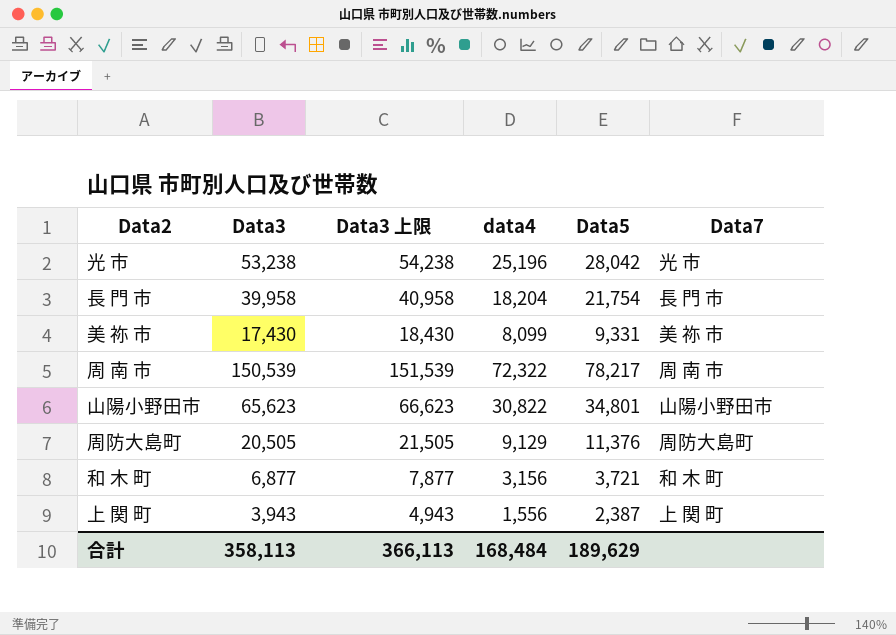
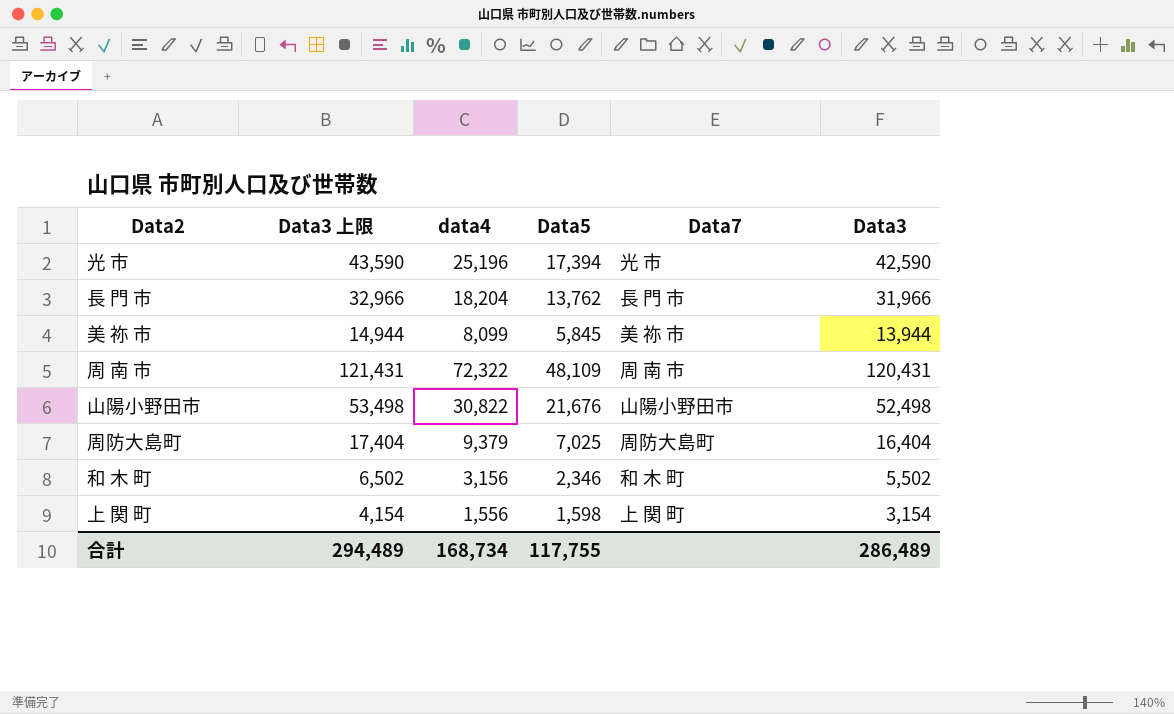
column Data3 | position: 2 -> 6
光 市 | Data3 上限: 54,238 -> 43,590
光 市 | Data5: 28,042 -> 17,394
光 市 | Data3: 53,238 -> 42,590
長 門 市 | Data3 上限: 40,958 -> 32,966
長 門 市 | Data5: 21,754 -> 13,762
長 門 市 | Data3: 39,958 -> 31,966
美 祢 市 | Data3 上限: 18,430 -> 14,944
美 祢 市 | Data5: 9,331 -> 5,845
美 祢 市 | Data3: 17,430 -> 13,944
周 南 市 | Data3 上限: 151,539 -> 121,431
周 南 市 | Data5: 78,217 -> 48,109
周 南 市 | Data3: 150,539 -> 120,431
山陽小野田市 | Data3 上限: 66,623 -> 53,498
山陽小野田市 | Data5: 34,801 -> 21,676
山陽小野田市 | Data3: 65,623 -> 52,498
周防大島町 | Data3 上限: 21,505 -> 17,404
周防大島町 | data4: 9,129 -> 9,379
周防大島町 | Data5: 11,376 -> 7,025
周防大島町 | Data3: 20,505 -> 16,404
和 木 町 | Data3 上限: 7,877 -> 6,502
和 木 町 | Data5: 3,721 -> 2,346
和 木 町 | Data3: 6,877 -> 5,502
上 関 町 | Data3 上限: 4,943 -> 4,154
上 関 町 | Data5: 2,387 -> 1,598
上 関 町 | Data3: 3,943 -> 3,154
合計 | Data3 上限: 366,113 -> 294,489
合計 | data4: 168,484 -> 168,734
合計 | Data5: 189,629 -> 117,755
合計 | Data3: 358,113 -> 286,489

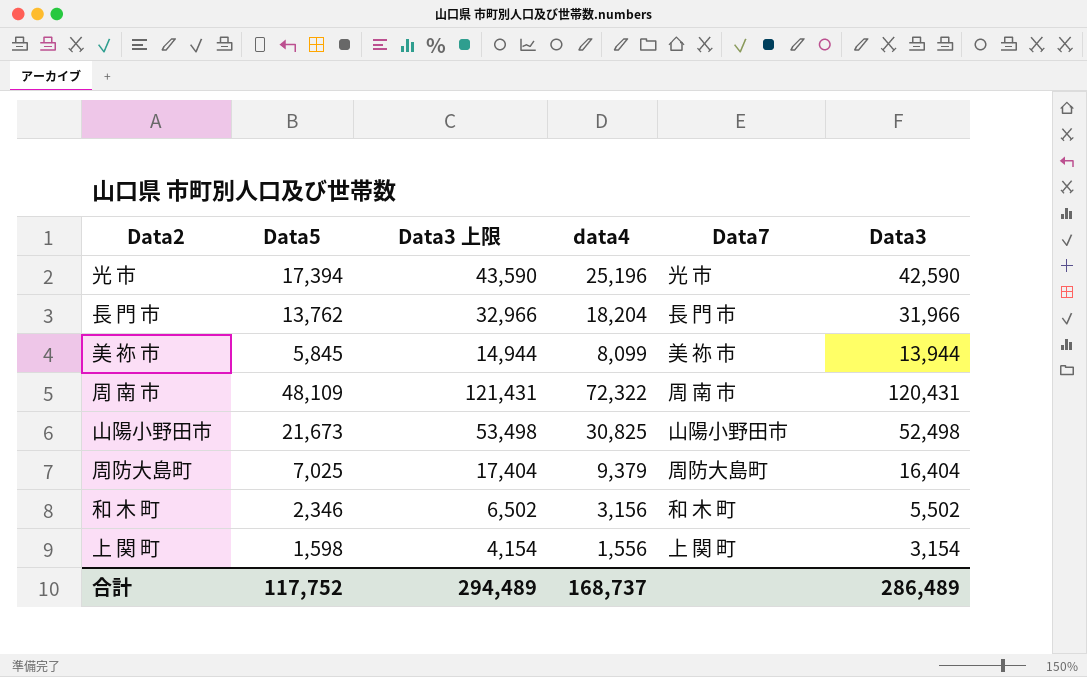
column Data5 | position: 4 -> 2
山陽小野田市 | Data5: 21,676 -> 21,673
山陽小野田市 | data4: 30,822 -> 30,825
合計 | Data5: 117,755 -> 117,752
合計 | data4: 168,734 -> 168,737

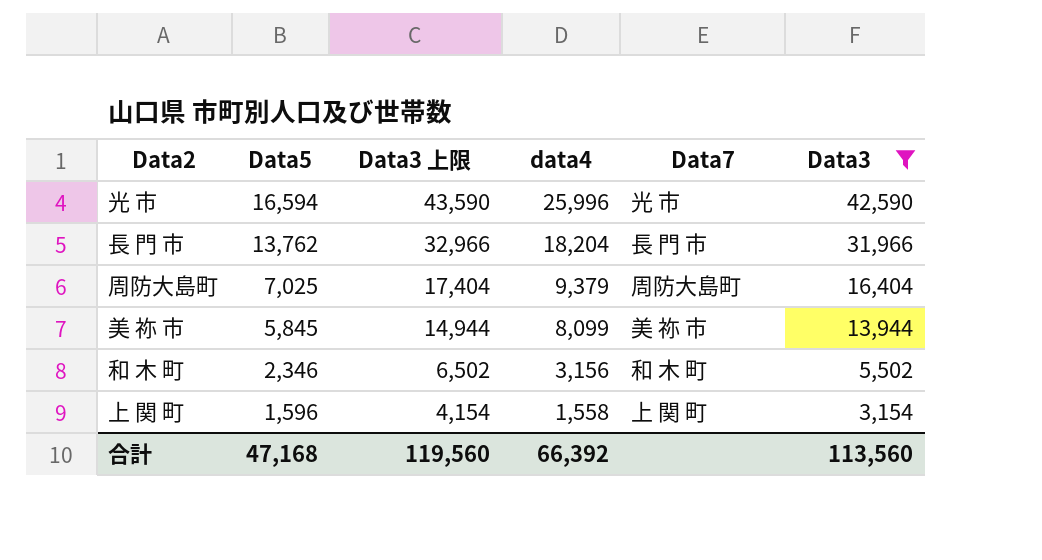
filter: none -> Data3 <= 42,590
row order: none -> Data5 descending
光 市 | Data5: 17,394 -> 16,594
光 市 | data4: 25,196 -> 25,996
上 関 町 | Data5: 1,598 -> 1,596
上 関 町 | data4: 1,556 -> 1,558
合計 | Data5: 117,752 -> 47,168
合計 | Data3 上限: 294,489 -> 119,560
合計 | data4: 168,737 -> 66,392
合計 | Data3: 286,489 -> 113,560

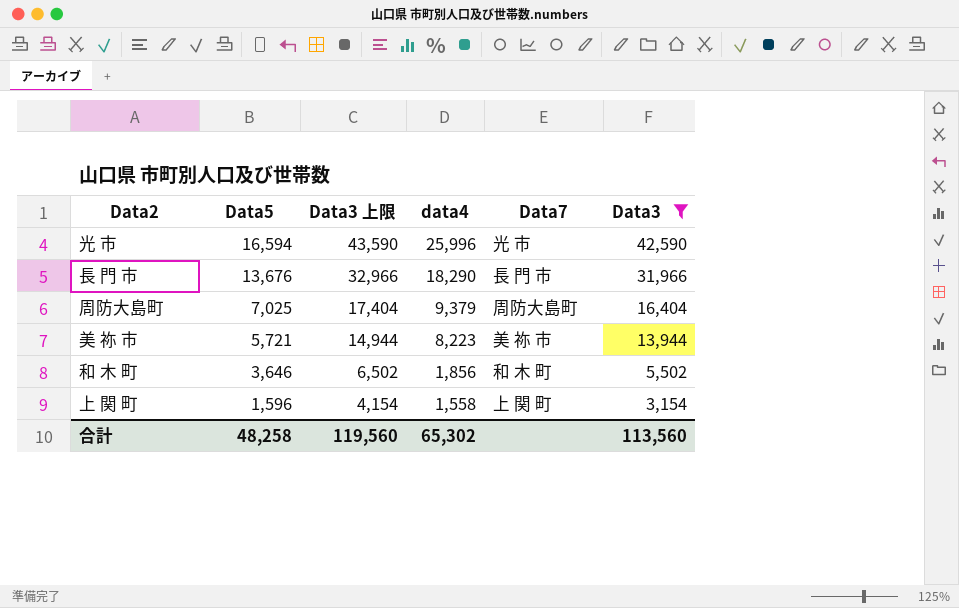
長 門 市 | Data5: 13,762 -> 13,676
長 門 市 | data4: 18,204 -> 18,290
美 祢 市 | Data5: 5,845 -> 5,721
美 祢 市 | data4: 8,099 -> 8,223
和 木 町 | Data5: 2,346 -> 3,646
和 木 町 | data4: 3,156 -> 1,856
合計 | Data5: 47,168 -> 48,258
合計 | data4: 66,392 -> 65,302

